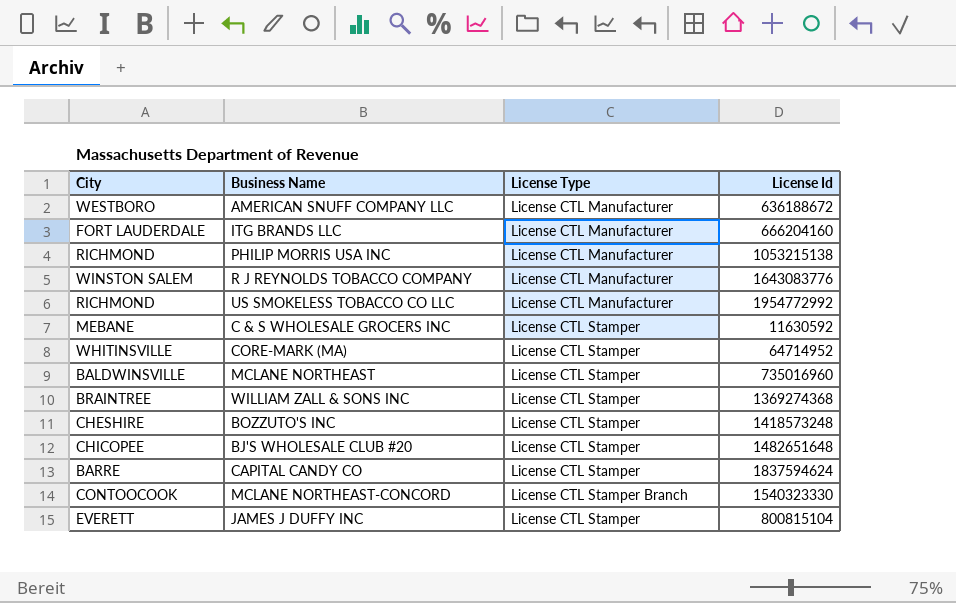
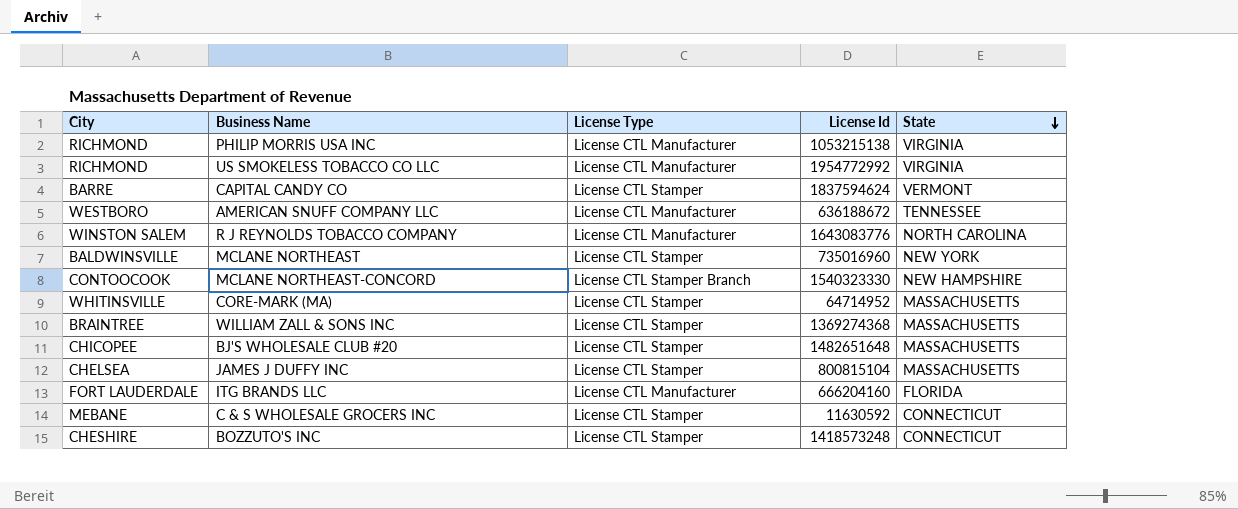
row order: none -> State descending
column State | position: none -> 5
JAMES J DUFFY INC | City: EVERETT -> CHELSEA

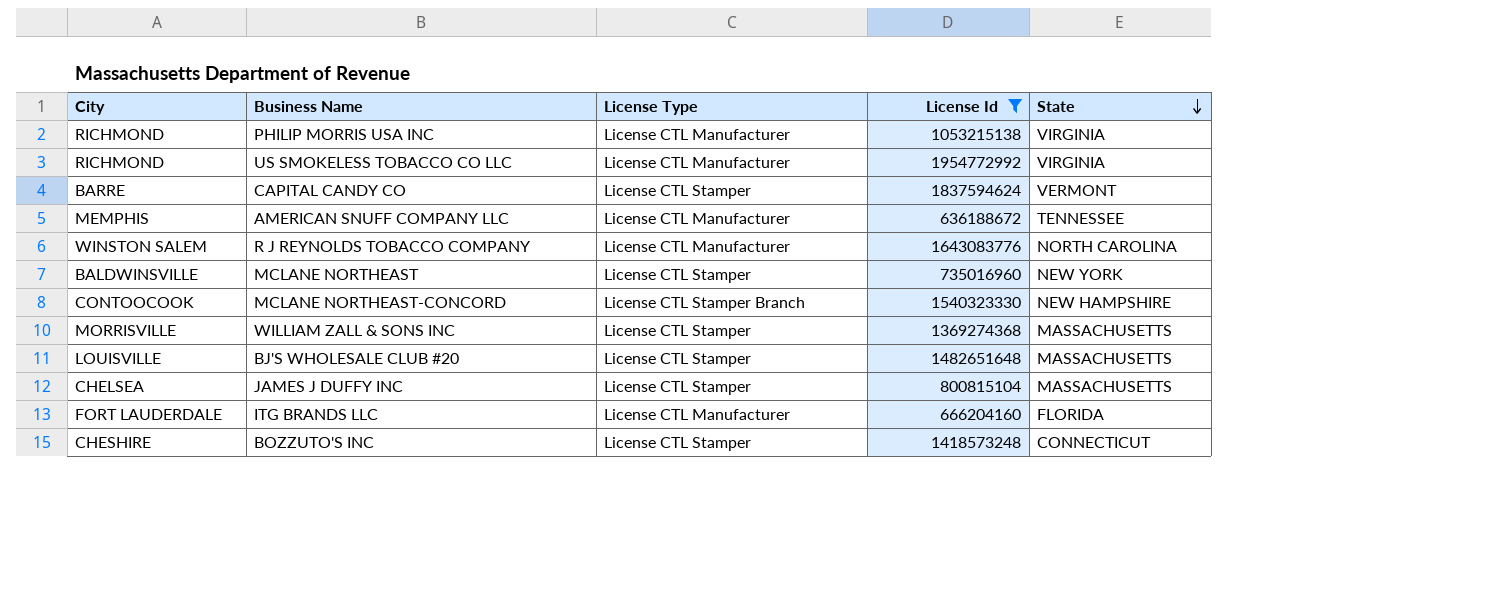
filter: none -> License Id >= 636188672
AMERICAN SNUFF COMPANY LLC | City: WESTBORO -> MEMPHIS
WILLIAM ZALL & SONS INC | City: BRAINTREE -> MORRISVILLE
BJ'S WHOLESALE CLUB #20 | City: CHICOPEE -> LOUISVILLE

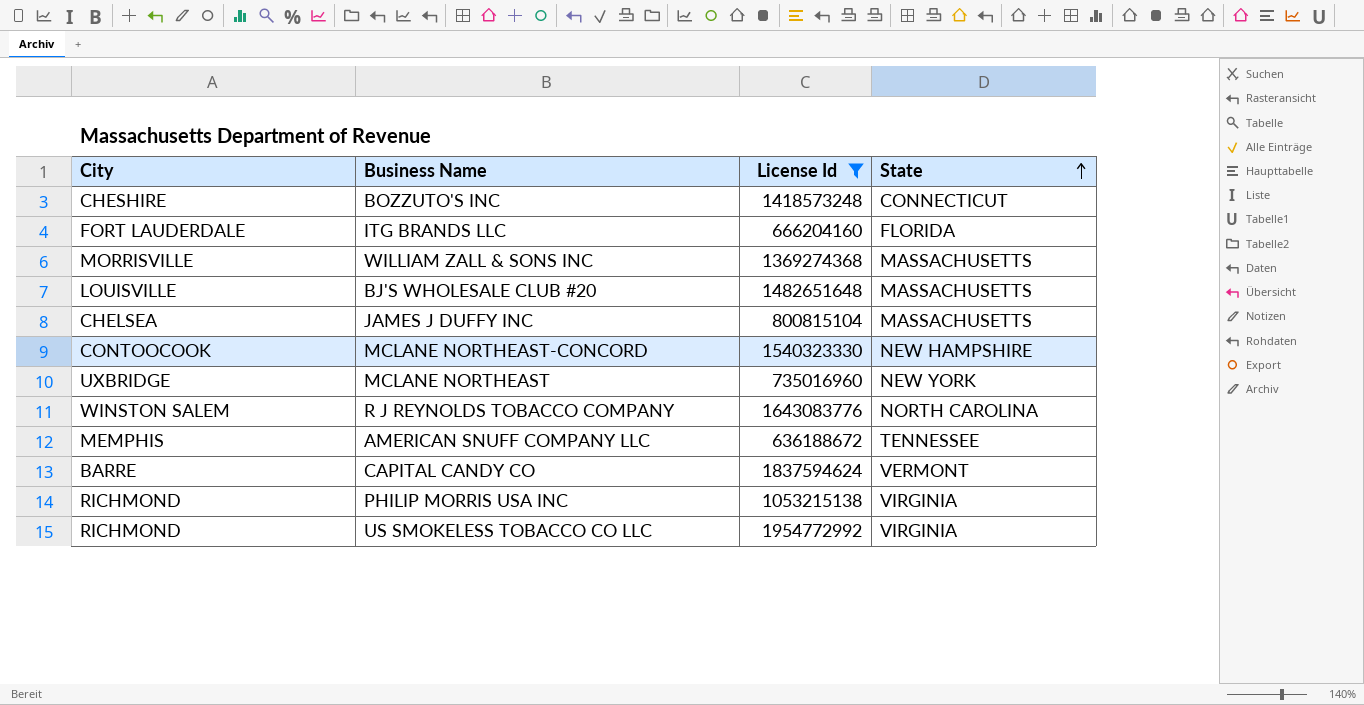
row order: State descending -> State ascending
column License Type | position: 3 -> none
MCLANE NORTHEAST | City: BALDWINSVILLE -> UXBRIDGE

